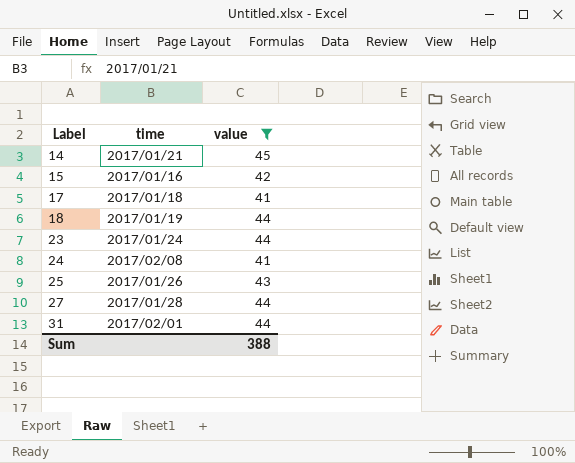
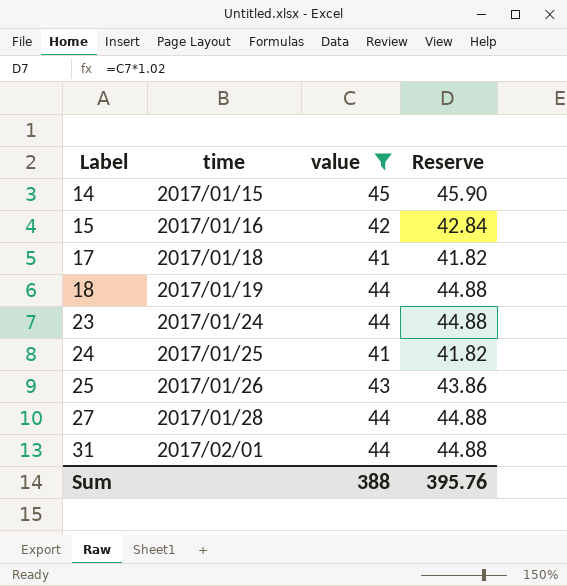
column Reserve | formula: none -> [value] * 1.02
14 | time: 2017/01/21 -> 2017/01/15
24 | time: 2017/02/08 -> 2017/01/25

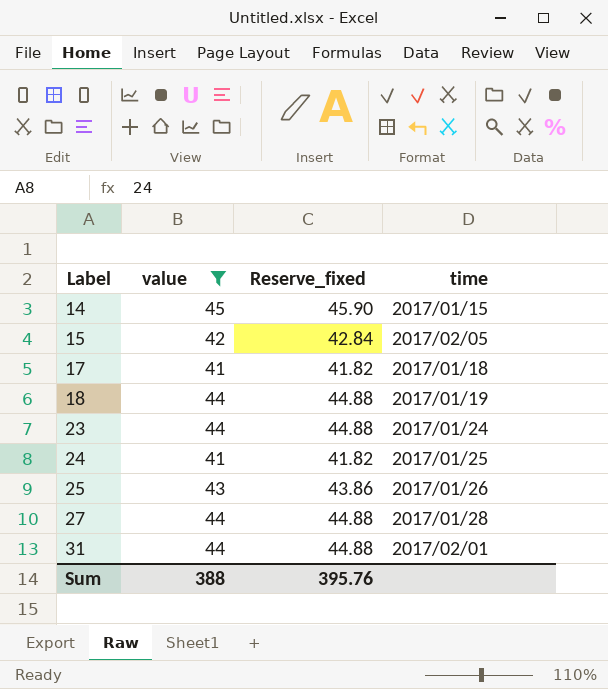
column name: Reserve -> Reserve_fixed
column time | position: 2 -> 4
15 | time: 2017/01/16 -> 2017/02/05

